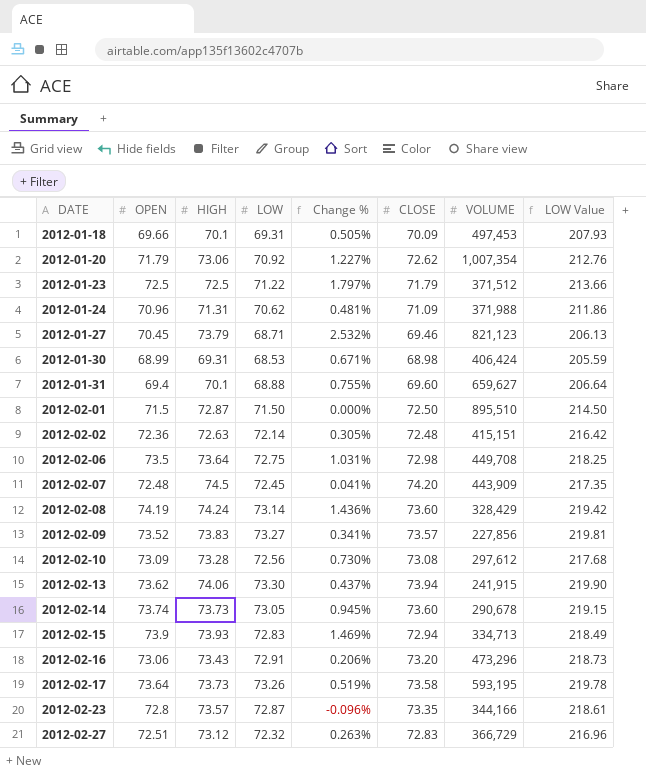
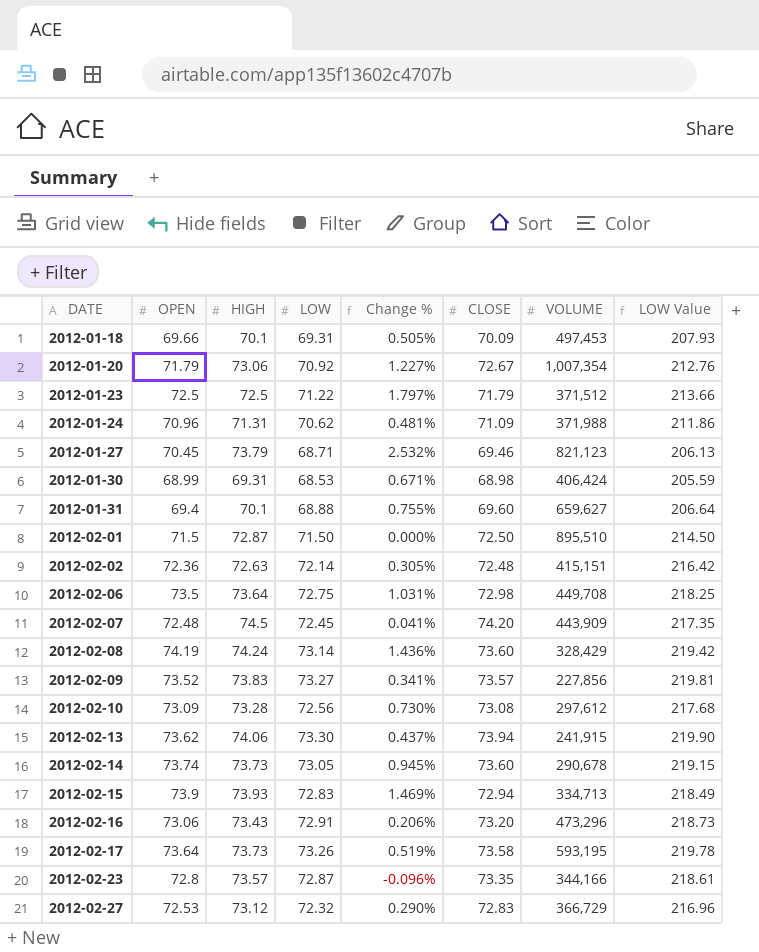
2012-01-20 | CLOSE: 72.62 -> 72.67
2012-02-27 | OPEN: 72.51 -> 72.53
2012-02-27 | Change %: 0.263% -> 0.290%

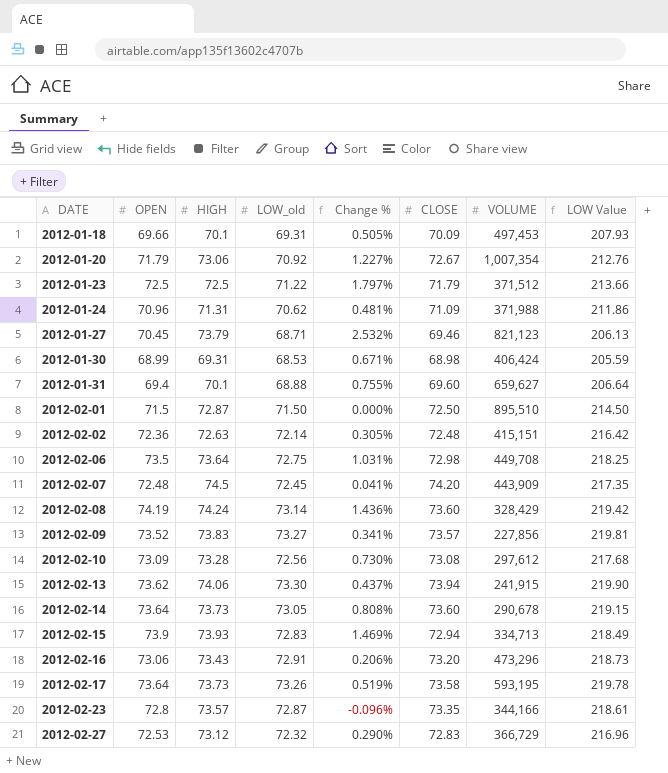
column name: LOW -> LOW_old
2012-02-14 | OPEN: 73.74 -> 73.64
2012-02-14 | Change %: 0.945% -> 0.808%

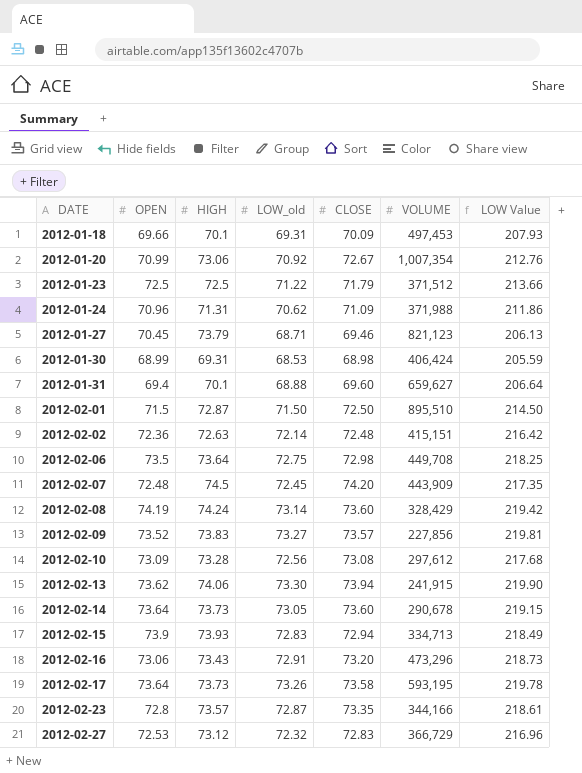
column Change % | formula: ([OPEN] - [LOW_old]) / [LOW_old] -> none
2012-01-20 | OPEN: 71.79 -> 70.99

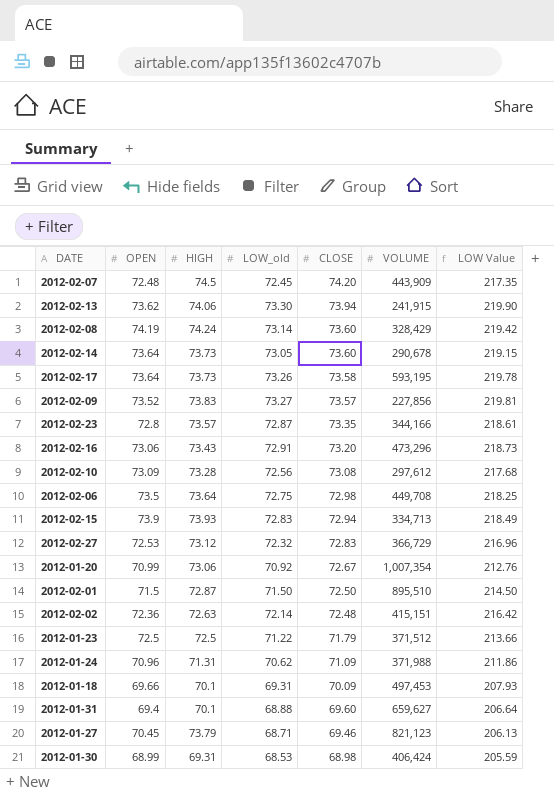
row order: DATE ascending -> CLOSE descending

